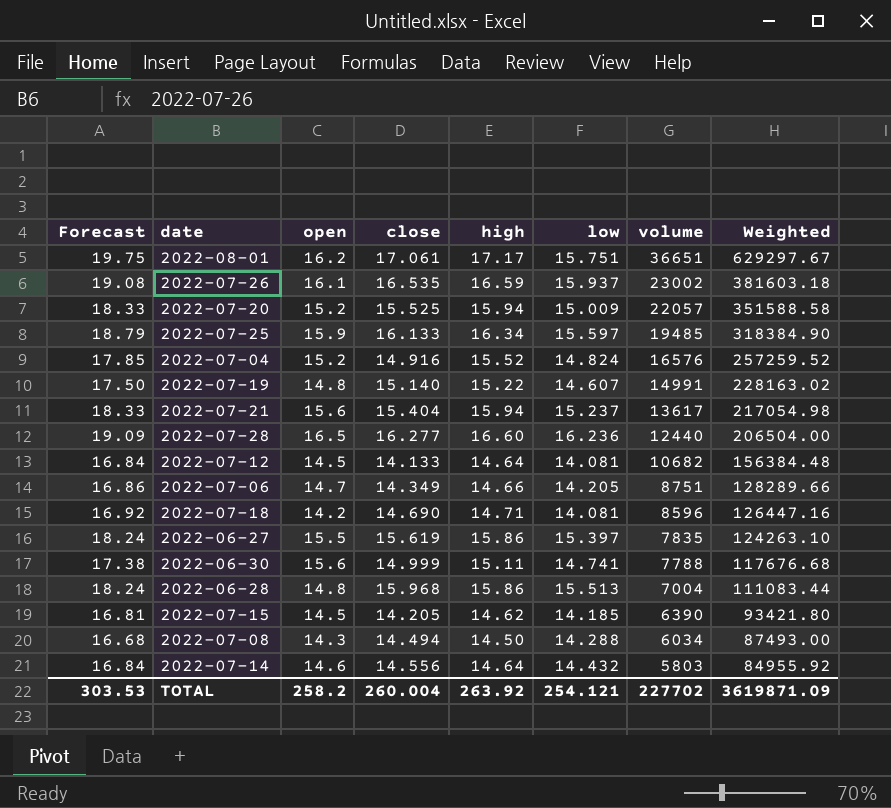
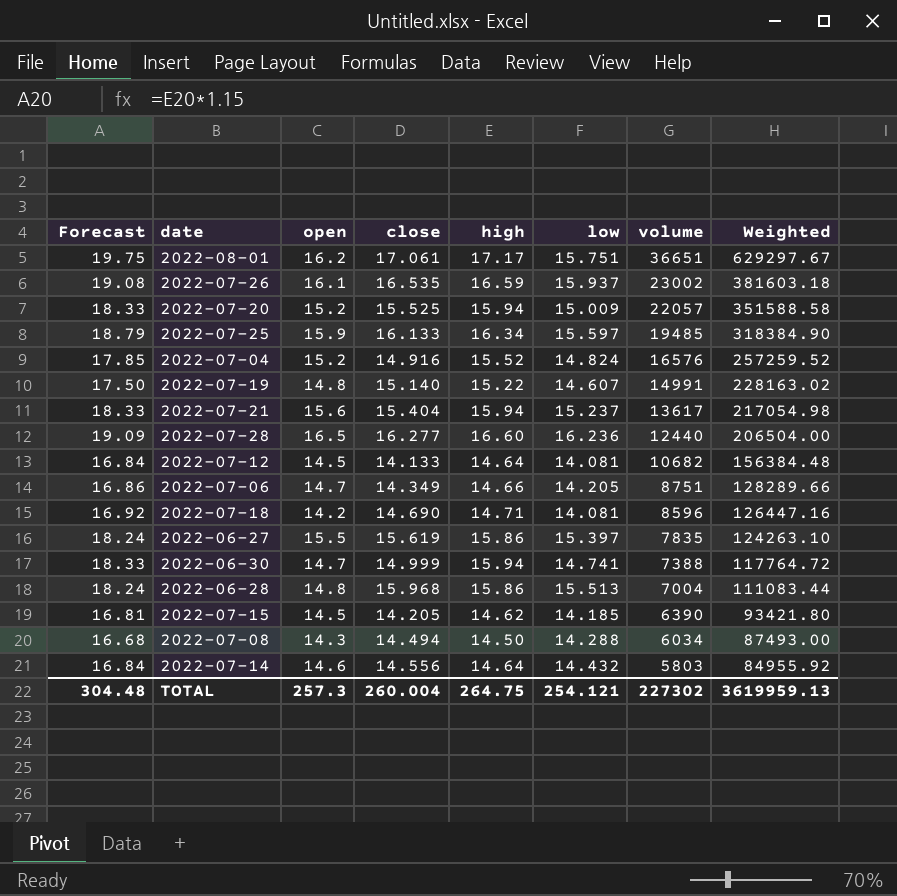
2022-06-30 | Forecast: 17.38 -> 18.33
2022-06-30 | open: 15.6 -> 14.7
2022-06-30 | high: 15.11 -> 15.94
2022-06-30 | volume: 7788 -> 7388
2022-06-30 | Weighted: 117676.68 -> 117764.72
TOTAL | Forecast: 303.53 -> 304.48
TOTAL | open: 258.2 -> 257.3
TOTAL | high: 263.92 -> 264.75
TOTAL | volume: 227702 -> 227302
TOTAL | Weighted: 3619871.09 -> 3619959.13

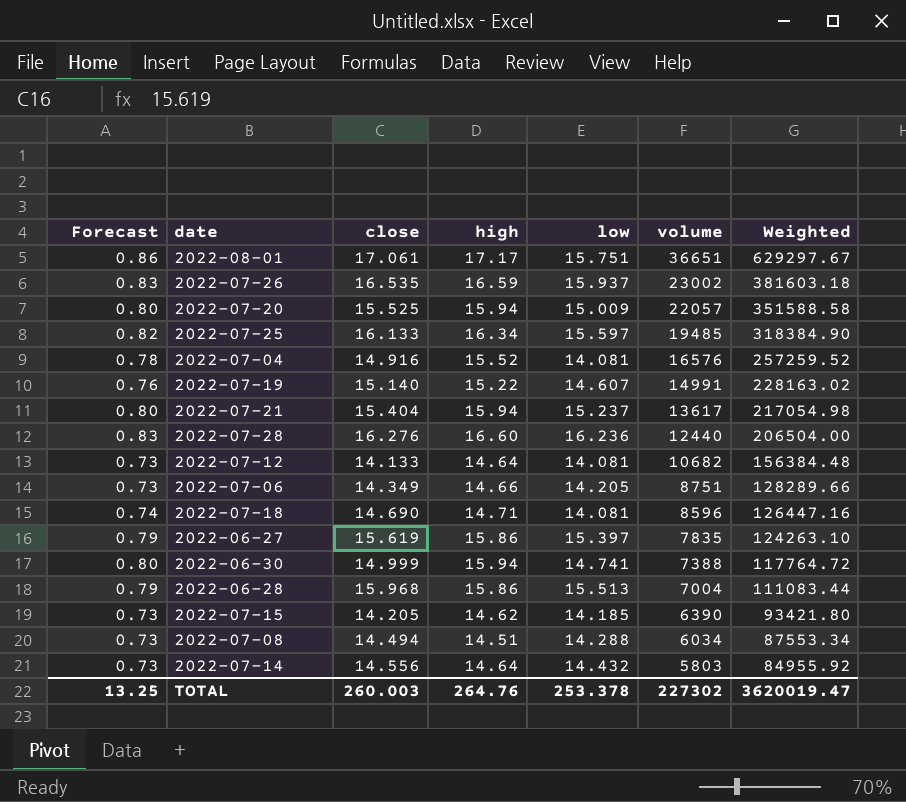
column open | position: 3 -> none
column Forecast | formula: [high] * 1.15 -> [high] * 0.05
2022-07-04 | low: 14.824 -> 14.081
2022-07-28 | close: 16.277 -> 16.276
2022-07-08 | high: 14.50 -> 14.51
2022-07-08 | Weighted: 87493.00 -> 87553.34
TOTAL | Forecast: 304.48 -> 13.25
TOTAL | close: 260.004 -> 260.003
TOTAL | high: 264.75 -> 264.76
TOTAL | low: 254.121 -> 253.378
TOTAL | Weighted: 3619959.13 -> 3620019.47

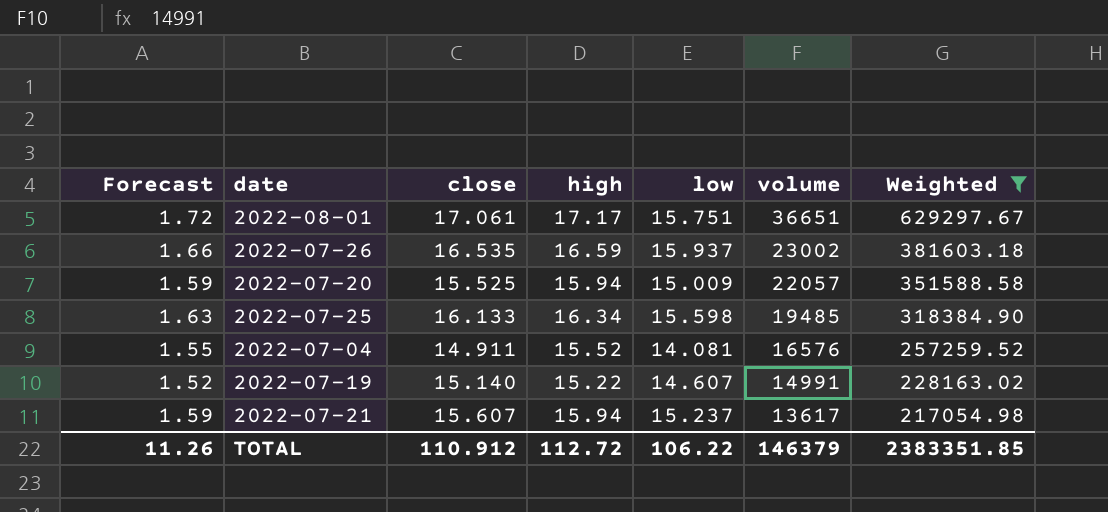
filter: none -> Weighted >= 217054.98
column Forecast | formula: [high] * 0.05 -> [high] * 0.1
2022-07-25 | low: 15.597 -> 15.598
2022-07-04 | close: 14.916 -> 14.911
2022-07-21 | close: 15.404 -> 15.607
TOTAL | Forecast: 13.25 -> 11.26
TOTAL | close: 260.003 -> 110.912
TOTAL | high: 264.76 -> 112.72
TOTAL | low: 253.378 -> 106.22
TOTAL | volume: 227302 -> 146379
TOTAL | Weighted: 3620019.47 -> 2383351.85

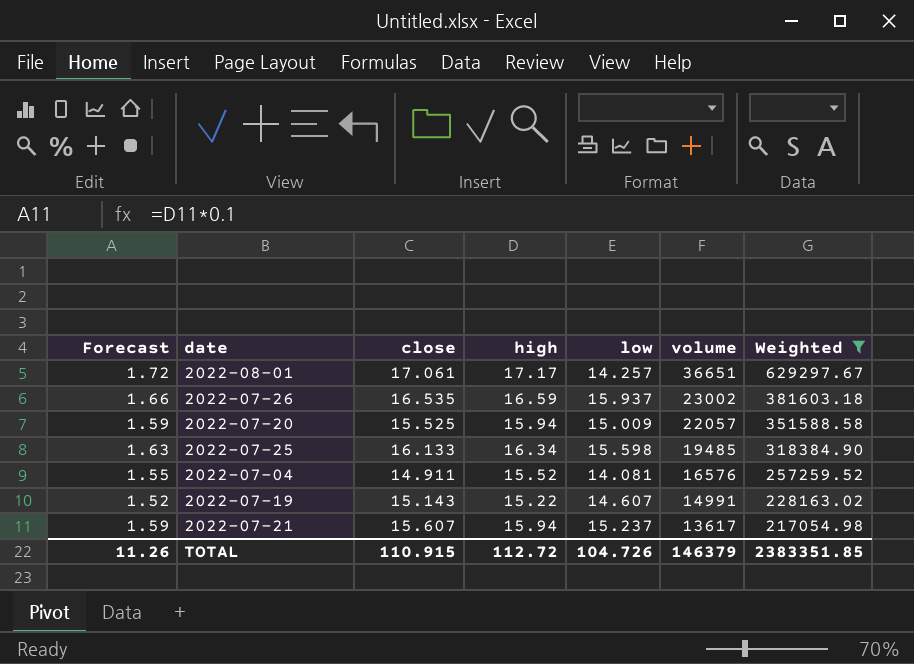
2022-08-01 | low: 15.751 -> 14.257
2022-07-19 | close: 15.140 -> 15.143
TOTAL | close: 110.912 -> 110.915
TOTAL | low: 106.22 -> 104.726

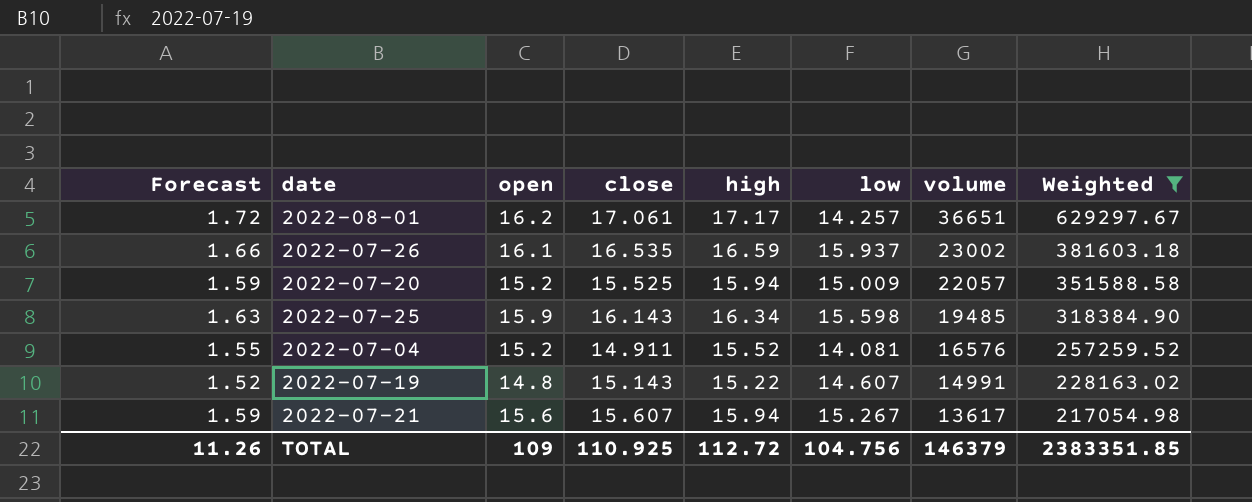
column open | position: none -> 3
2022-07-25 | close: 16.133 -> 16.143
2022-07-21 | low: 15.237 -> 15.267
TOTAL | close: 110.915 -> 110.925
TOTAL | low: 104.726 -> 104.756

